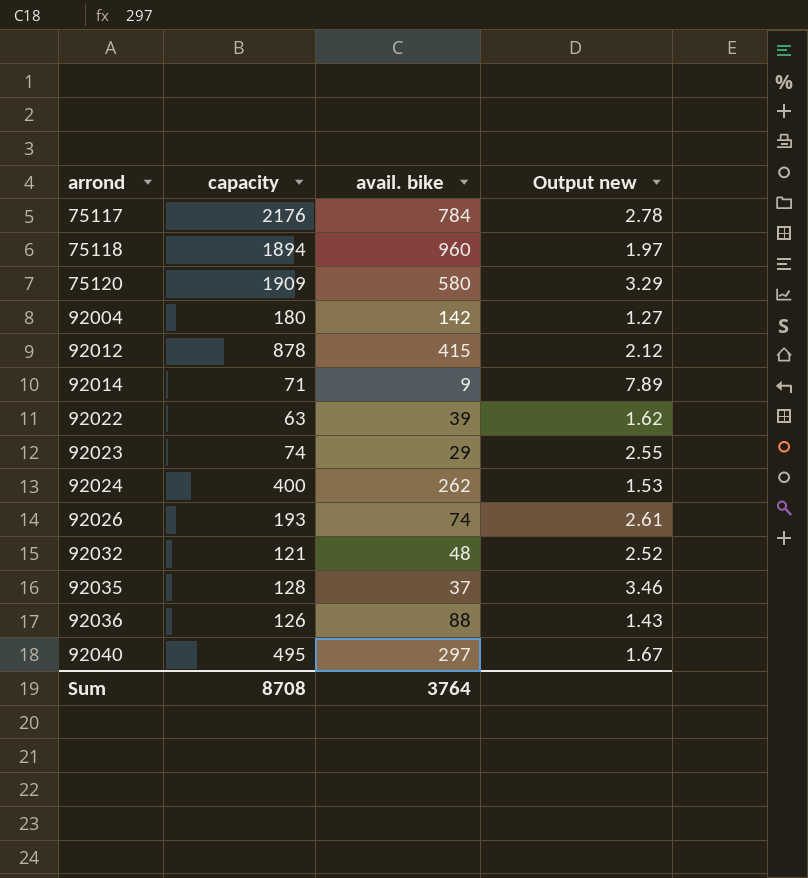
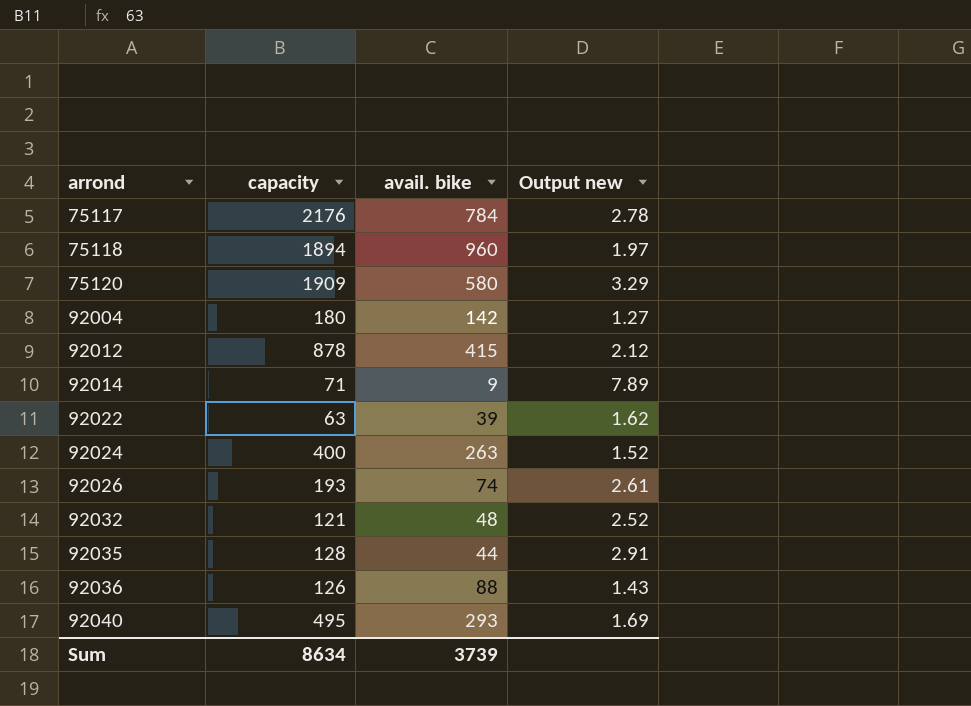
row 92023: 74 | 29 | 2.55 -> none
92024 | avail. bike: 262 -> 263
92024 | Output new: 1.53 -> 1.52
92035 | avail. bike: 37 -> 44
92035 | Output new: 3.46 -> 2.91
92040 | avail. bike: 297 -> 293
92040 | Output new: 1.67 -> 1.69
Sum | capacity: 8708 -> 8634
Sum | avail. bike: 3764 -> 3739

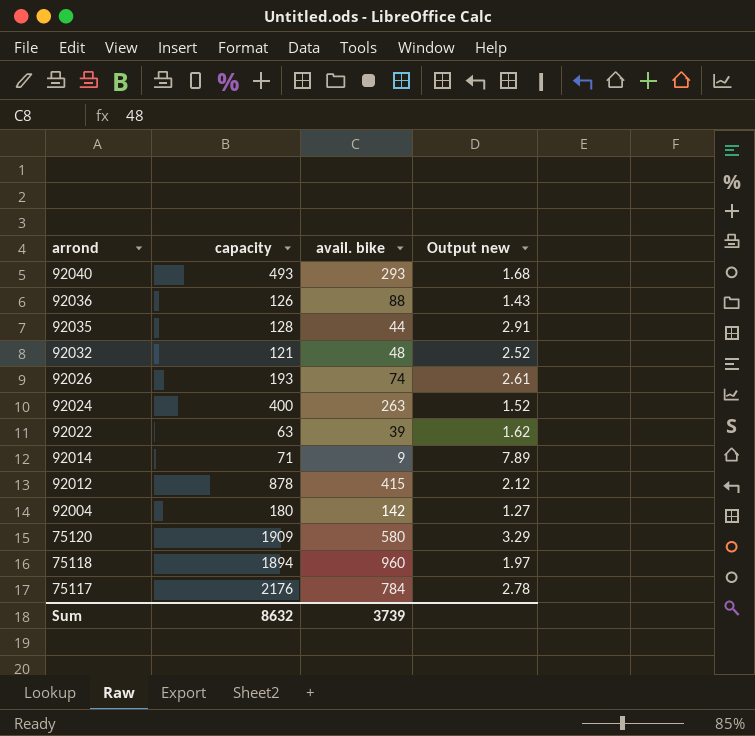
row order: arrond ascending -> arrond descending
92040 | capacity: 495 -> 493
92040 | Output new: 1.69 -> 1.68
Sum | capacity: 8634 -> 8632

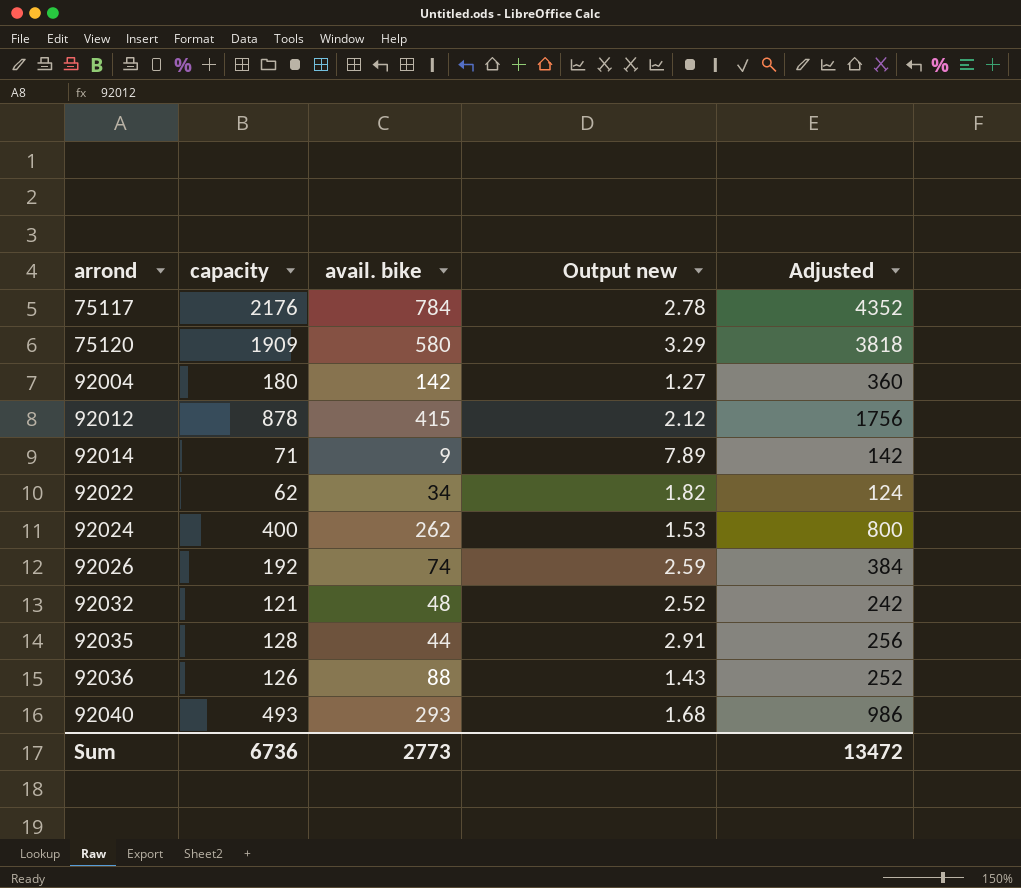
row order: arrond descending -> arrond ascending
column Adjusted | formula: none -> [capacity] * 2
row 75118: 1894 | 960 | 1.97 -> none
92022 | capacity: 63 -> 62
92022 | avail. bike: 39 -> 34
92022 | Output new: 1.62 -> 1.82
92024 | avail. bike: 263 -> 262
92024 | Output new: 1.52 -> 1.53
92026 | capacity: 193 -> 192
92026 | Output new: 2.61 -> 2.59
Sum | capacity: 8632 -> 6736
Sum | avail. bike: 3739 -> 2773

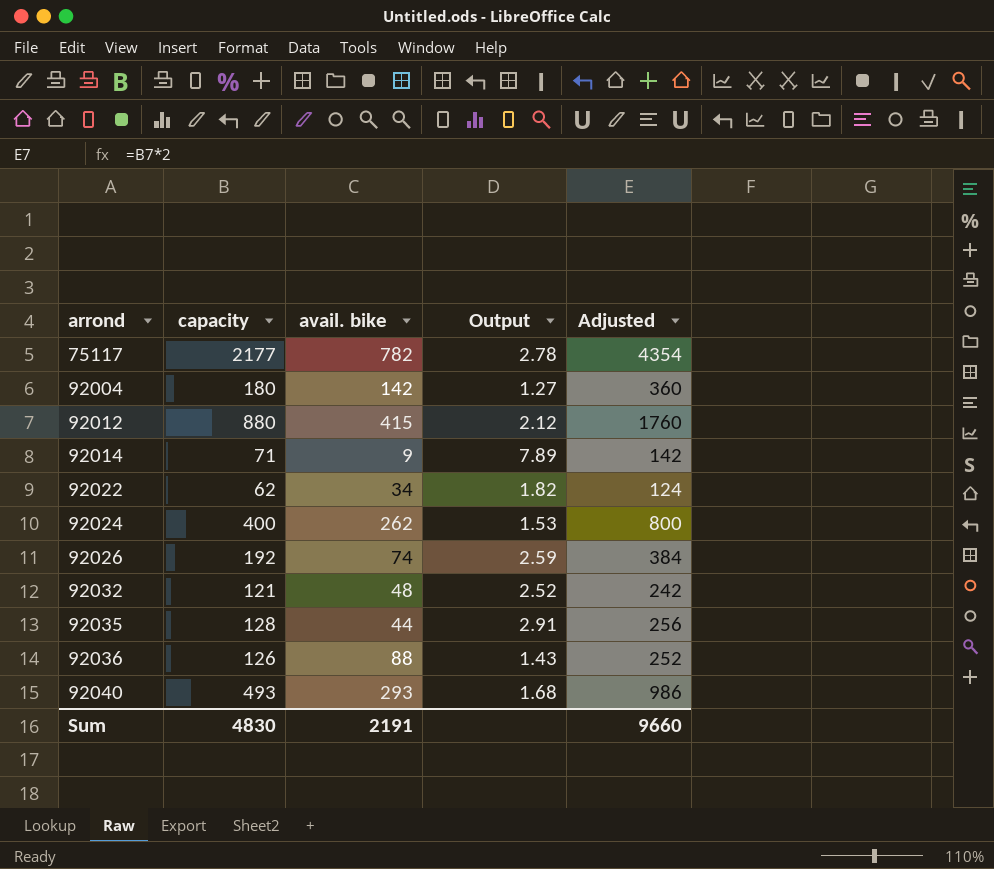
column name: Output new -> Output
row 75120: 1909 | 580 | 3.29 | 3818 -> none
75117 | capacity: 2176 -> 2177
75117 | avail. bike: 784 -> 782
75117 | Adjusted: 4352 -> 4354
92012 | capacity: 878 -> 880
92012 | Adjusted: 1756 -> 1760
Sum | capacity: 6736 -> 4830
Sum | avail. bike: 2773 -> 2191
Sum | Adjusted: 13472 -> 9660

